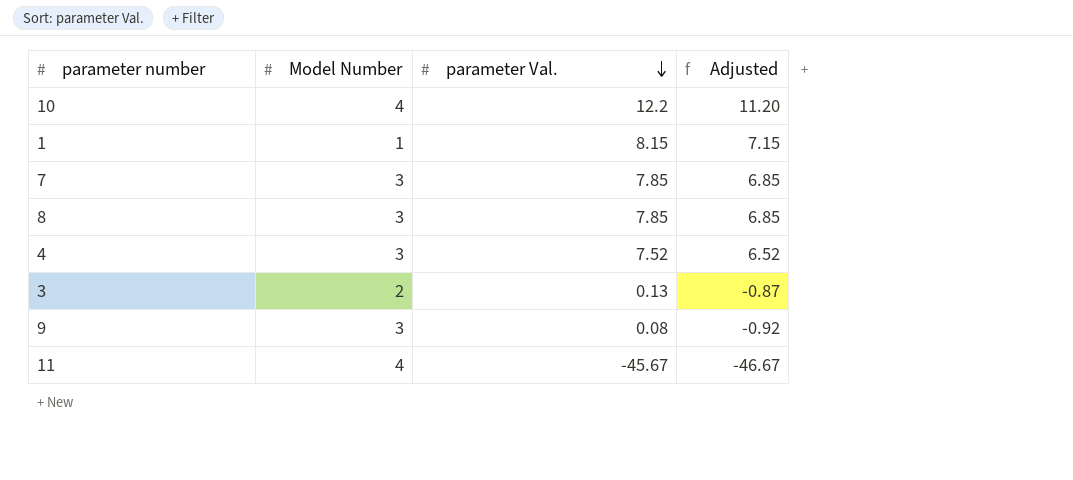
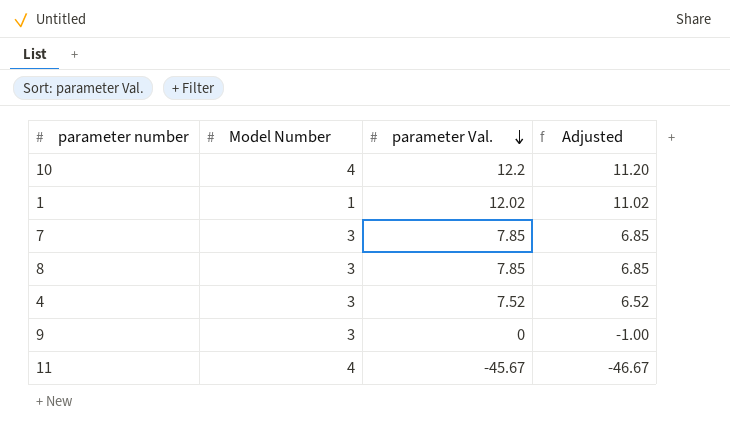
row 3: 2 | 0.13 | -0.87 -> none
1 | parameter Val.: 8.15 -> 12.02
1 | Adjusted: 7.15 -> 11.02
9 | parameter Val.: 0.08 -> 0
9 | Adjusted: -0.92 -> -1.00

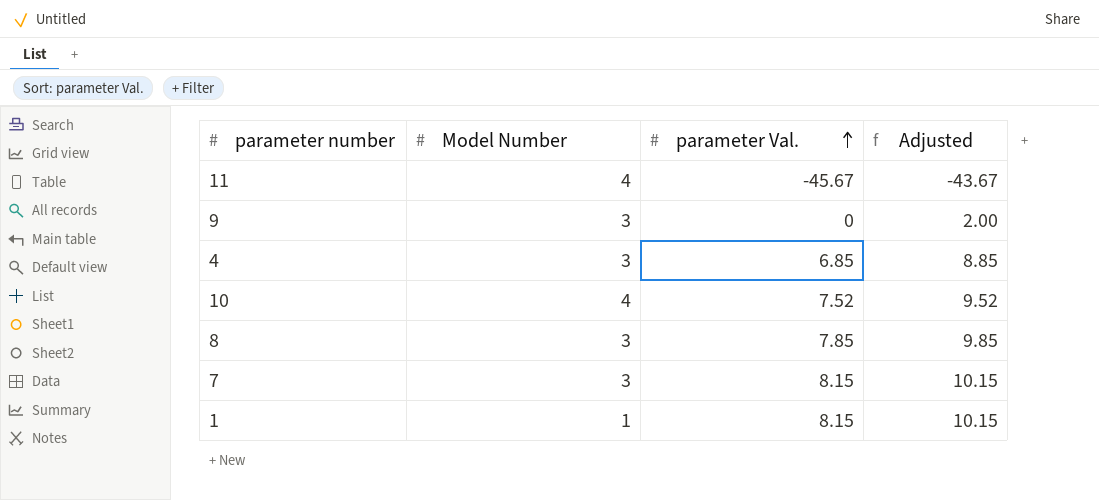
row order: parameter Val. descending -> parameter Val. ascending
column Adjusted | formula: [parameter Val.] - 1 -> [parameter Val.] + 2
4 | parameter Val.: 7.52 -> 6.85
10 | parameter Val.: 12.2 -> 7.52
7 | parameter Val.: 7.85 -> 8.15
1 | parameter Val.: 12.02 -> 8.15

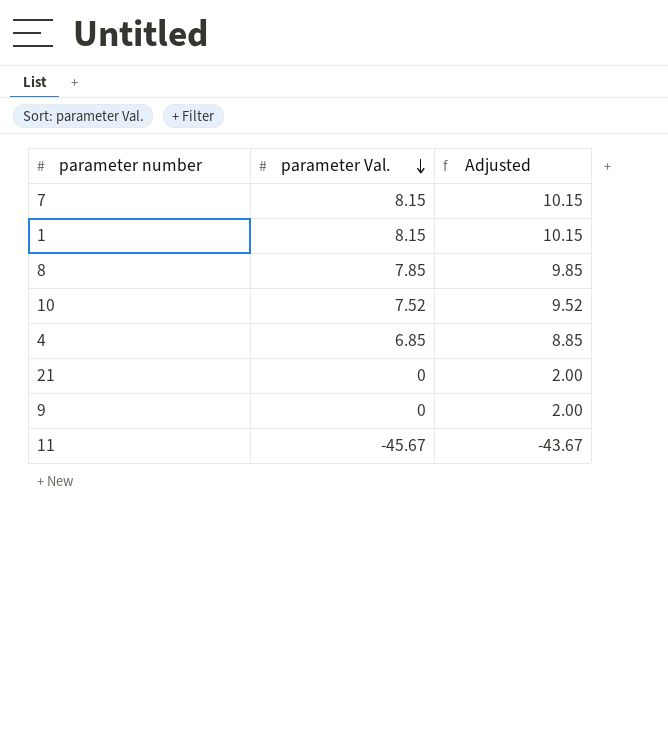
row order: parameter Val. ascending -> parameter Val. descending
column Model Number | position: 2 -> none
row 21: none -> 0 | 2.00

